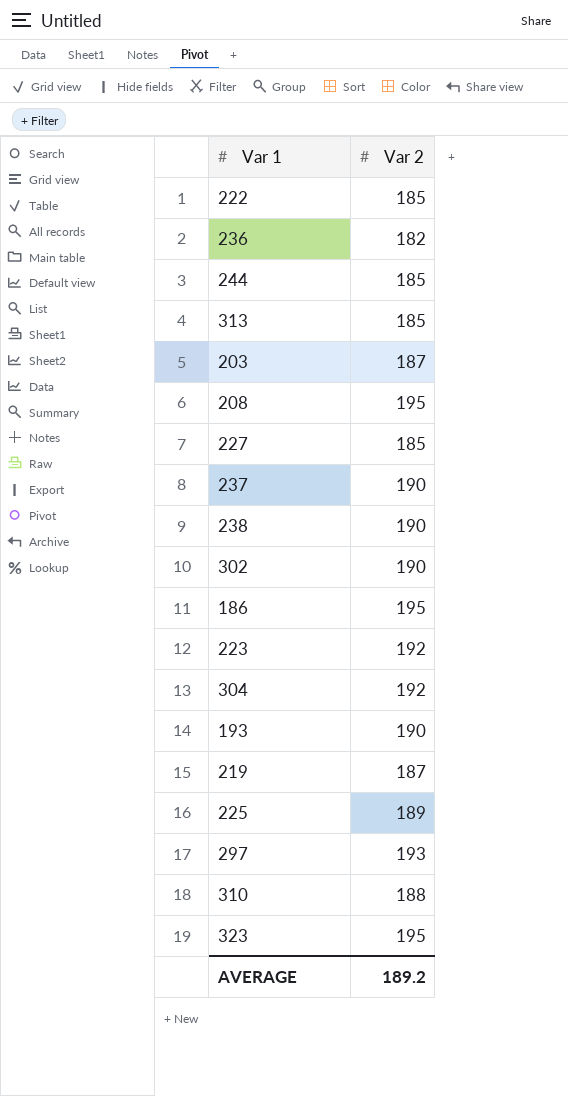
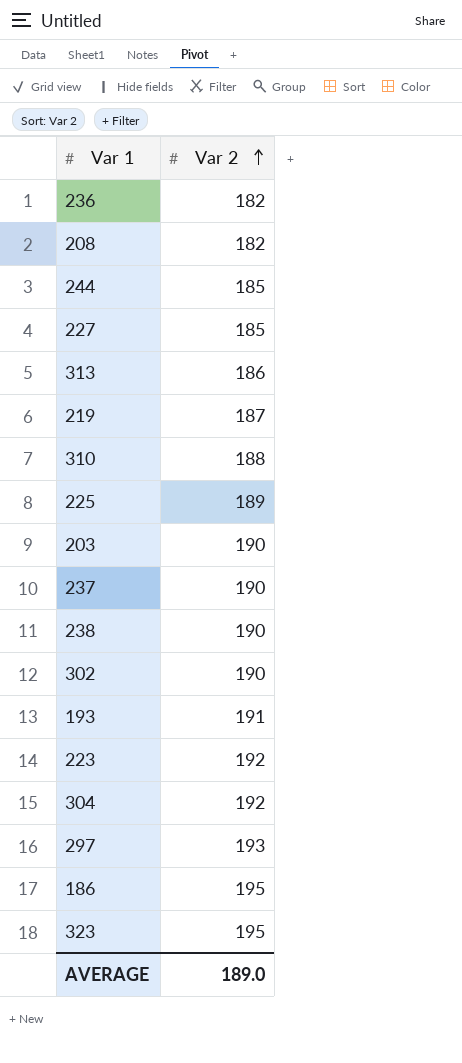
row order: none -> Var 2 ascending
row 222: 185 -> none
208 | Var 2: 195 -> 182
313 | Var 2: 185 -> 186
203 | Var 2: 187 -> 190
193 | Var 2: 190 -> 191
AVERAGE | Var 2: 189.2 -> 189.0

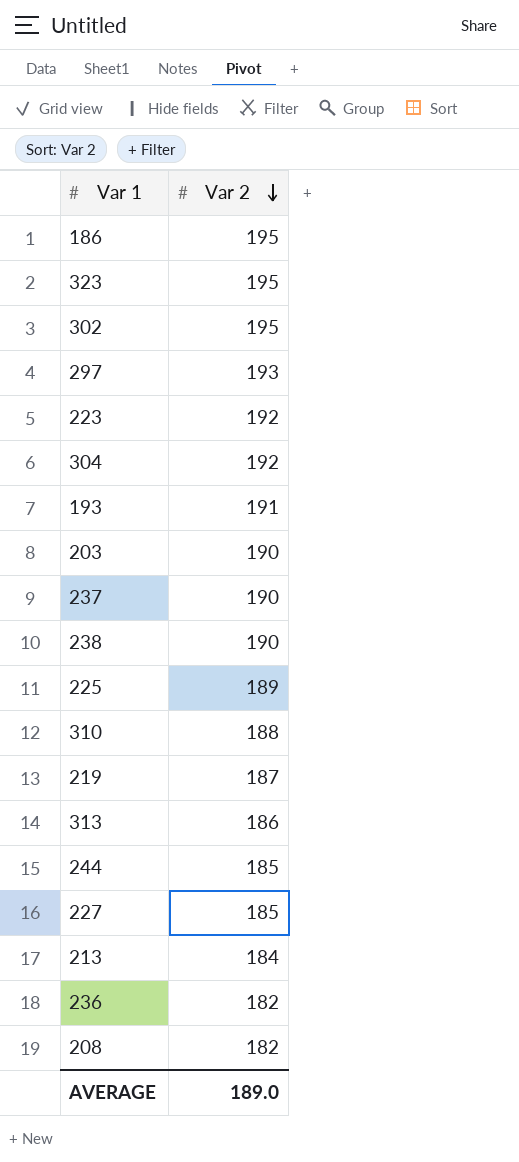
row order: Var 2 ascending -> Var 2 descending
302 | Var 2: 190 -> 195
row 213: none -> 184

